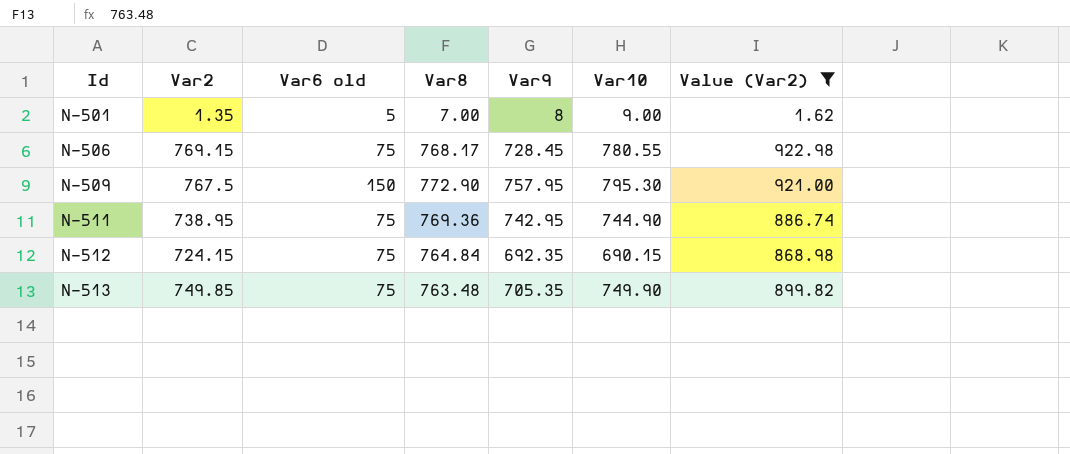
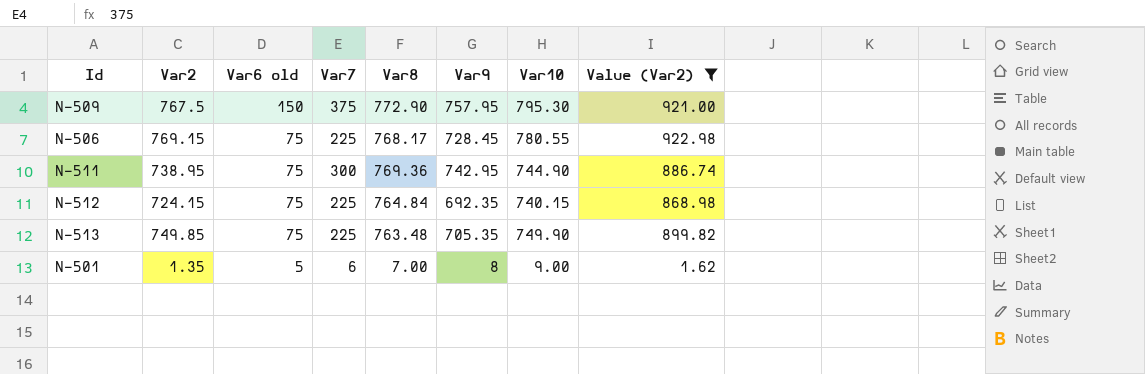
row order: Id ascending -> Var6 old descending
column Var7 | position: none -> 4
N-512 | Var10: 690.15 -> 740.15

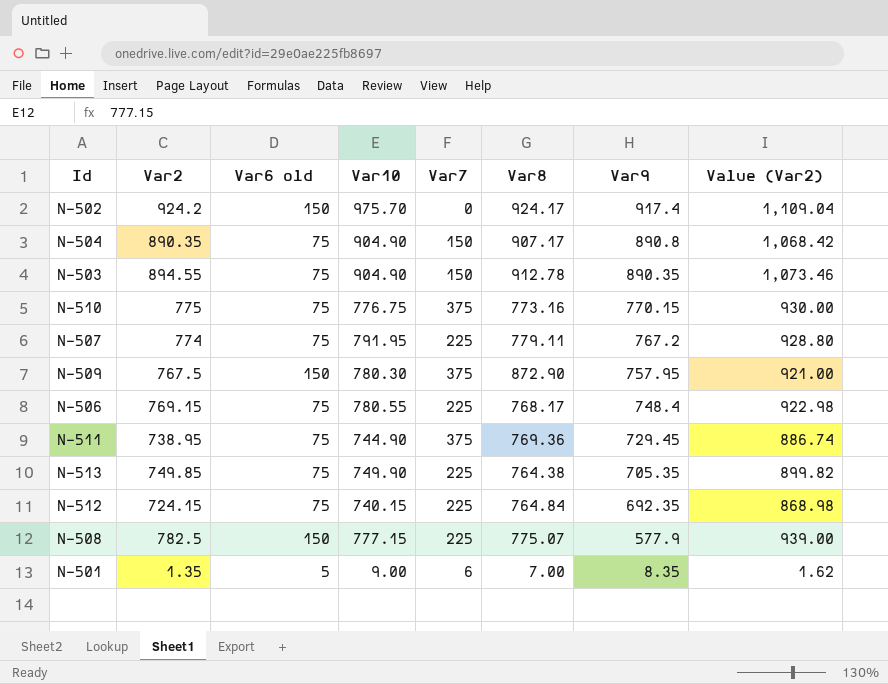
filter: Value (Var2) <= 922.98 -> none
row order: Var6 old descending -> Var9 descending
column Var10 | position: 7 -> 4
N-509 | Var10: 795.30 -> 780.30
N-509 | Var8: 772.90 -> 872.90
N-506 | Var9: 728.45 -> 748.4
N-511 | Var7: 300 -> 375
N-511 | Var9: 742.95 -> 729.45
N-513 | Var8: 763.48 -> 764.38
N-501 | Var9: 8 -> 8.35

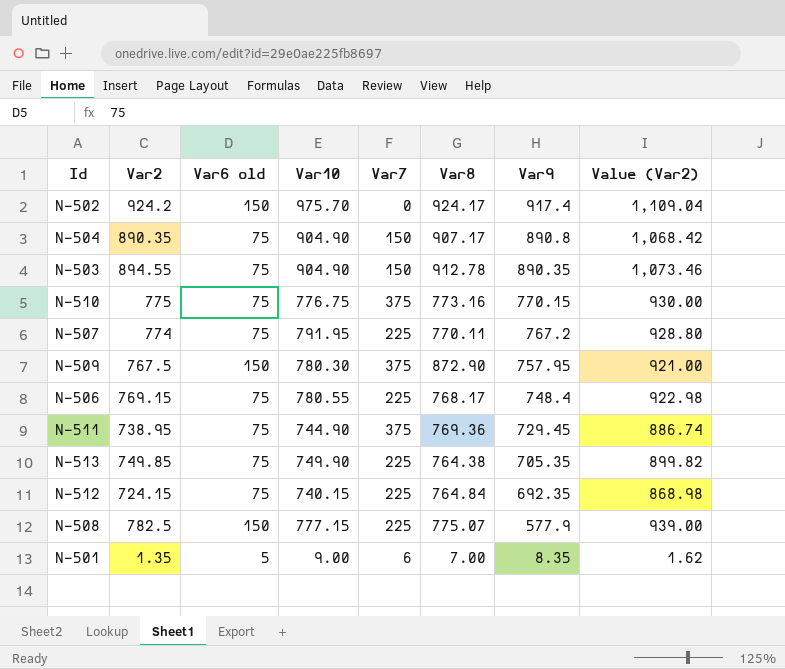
N-507 | Var8: 779.11 -> 770.11

